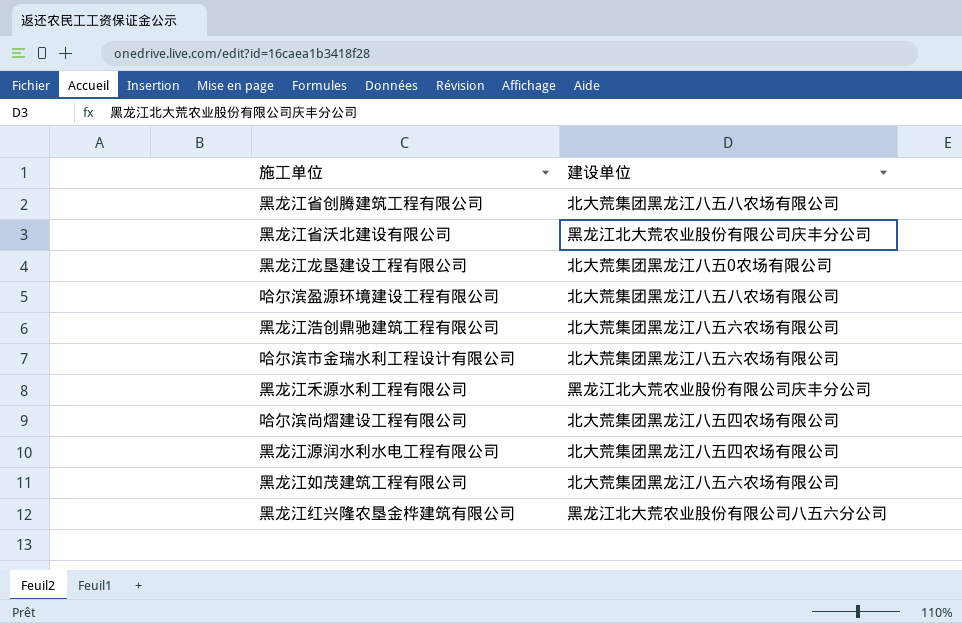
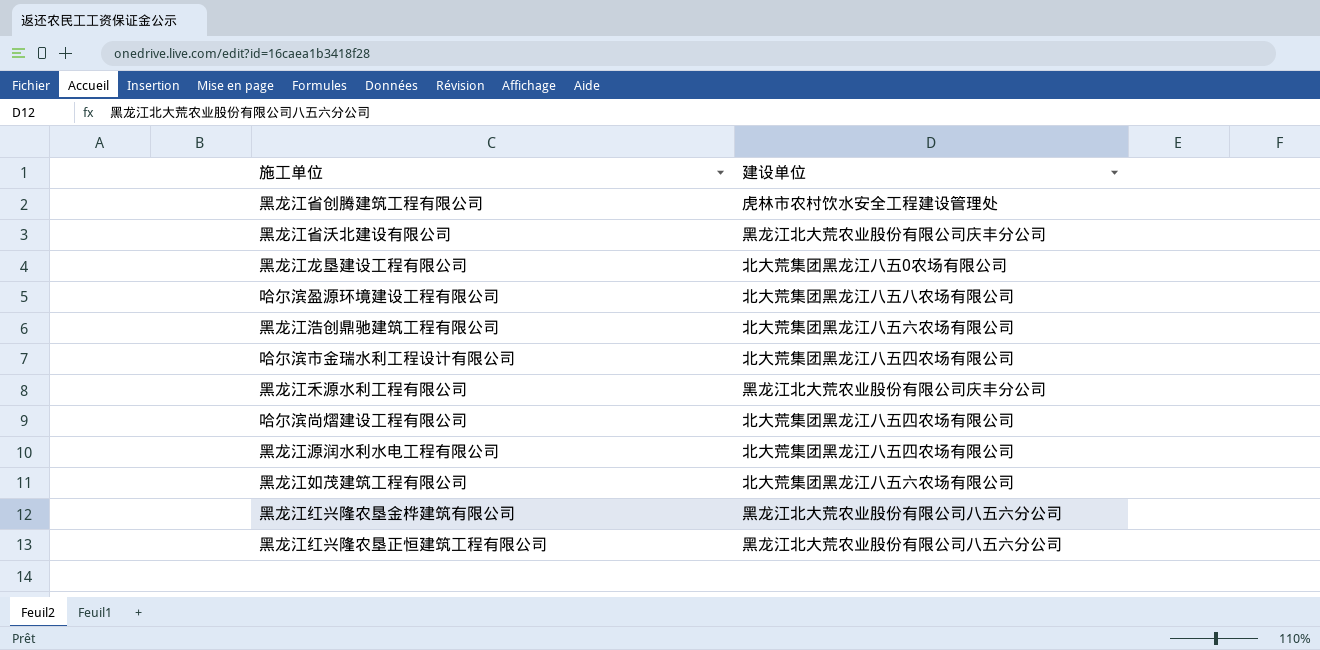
黑龙江省创腾建筑工程有限公司 | 建设单位: 北大荒集团黑龙江八五八农场有限公司 -> 虎林市农村饮水安全工程建设管理处
哈尔滨市金瑞水利工程设计有限公司 | 建设单位: 北大荒集团黑龙江八五六农场有限公司 -> 北大荒集团黑龙江八五四农场有限公司
row 黑龙江红兴隆农垦正恒建筑工程有限公司: none -> 黑龙江北大荒农业股份有限公司八五六分公司

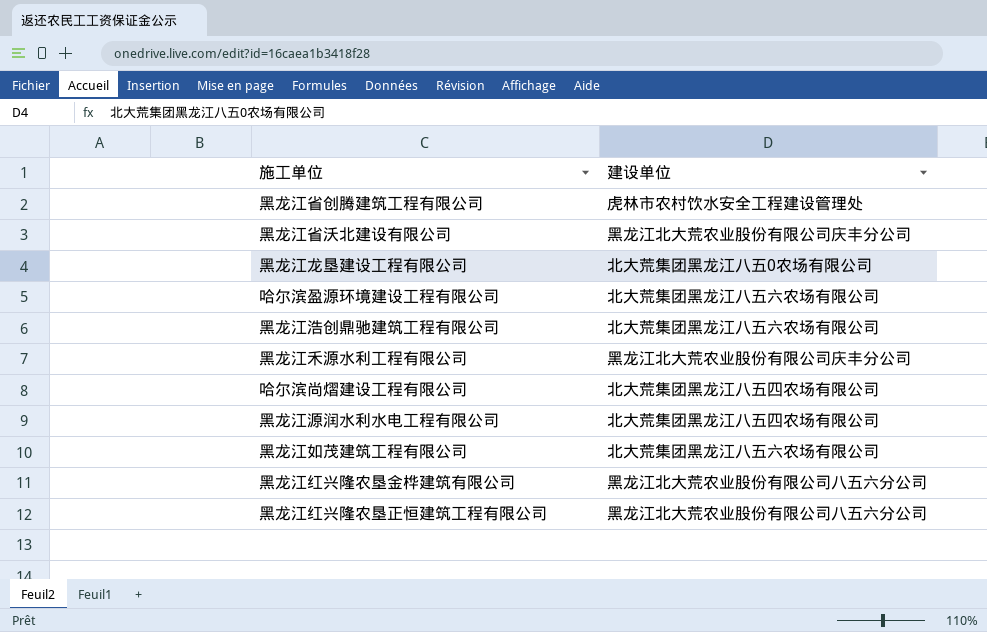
row 哈尔滨市金瑞水利工程设计有限公司: 北大荒集团黑龙江八五四农场有限公司 -> none
哈尔滨盈源环境建设工程有限公司 | 建设单位: 北大荒集团黑龙江八五八农场有限公司 -> 北大荒集团黑龙江八五六农场有限公司

